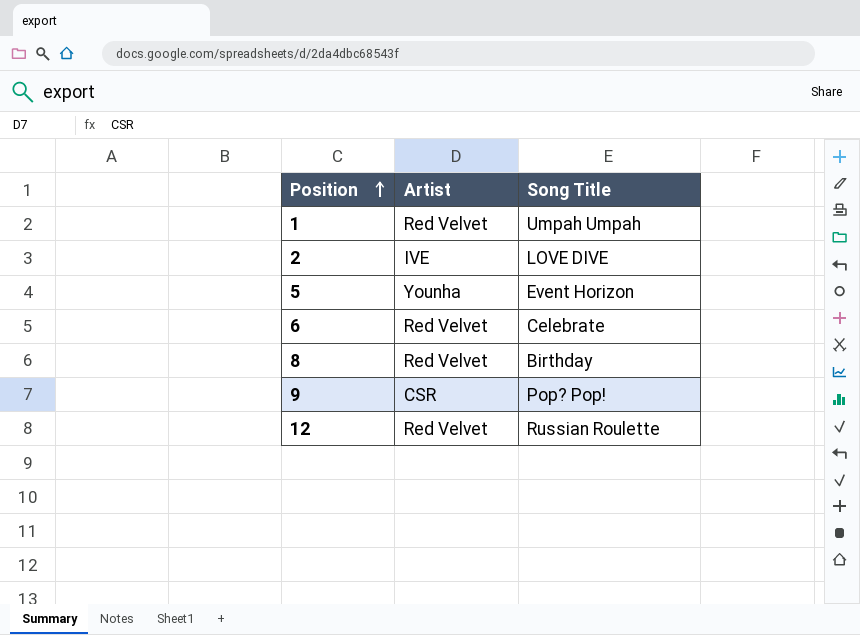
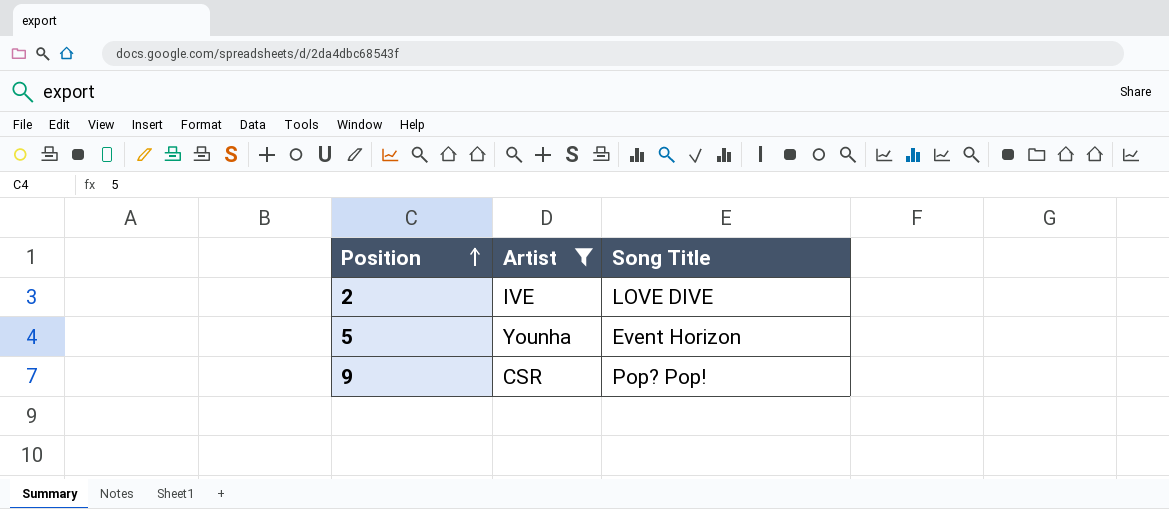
filter: none -> Artist != Red Velvet

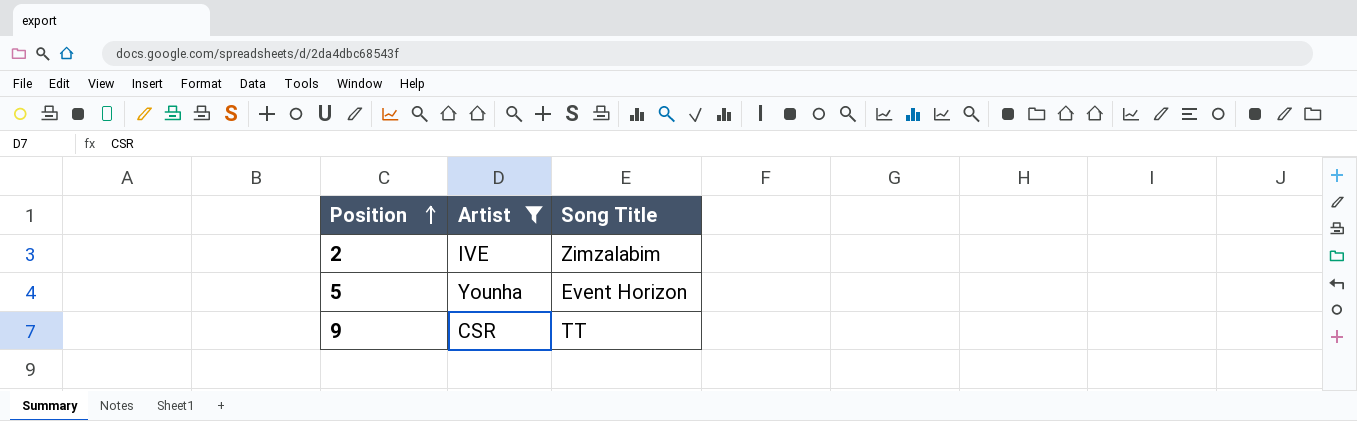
2 | Song Title: LOVE DIVE -> Zimzalabim
9 | Song Title: Pop? Pop! -> TT

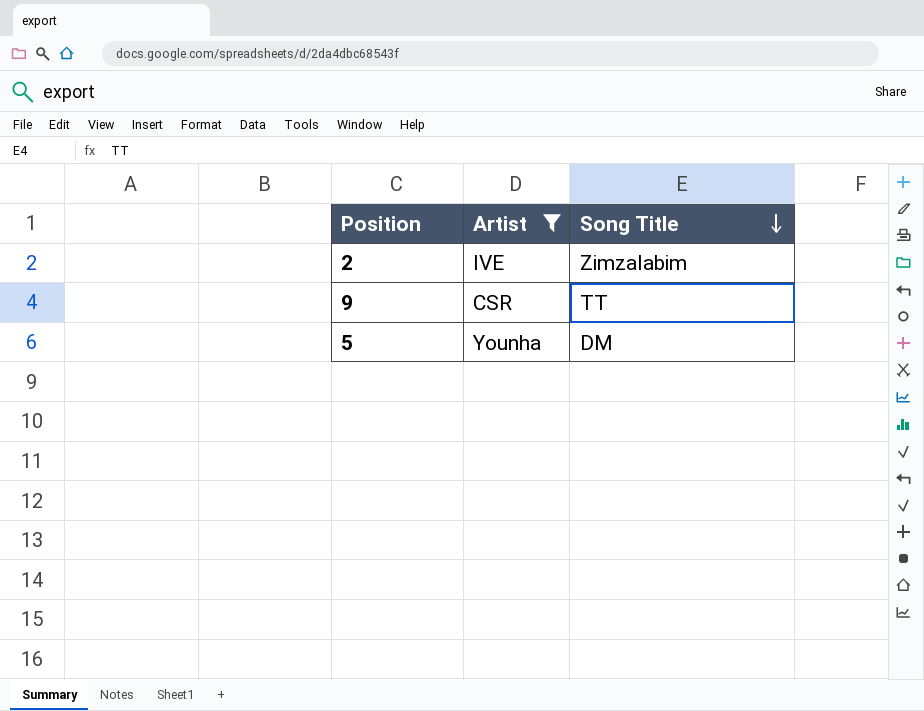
row order: Position ascending -> Song Title descending
5 | Song Title: Event Horizon -> DM

